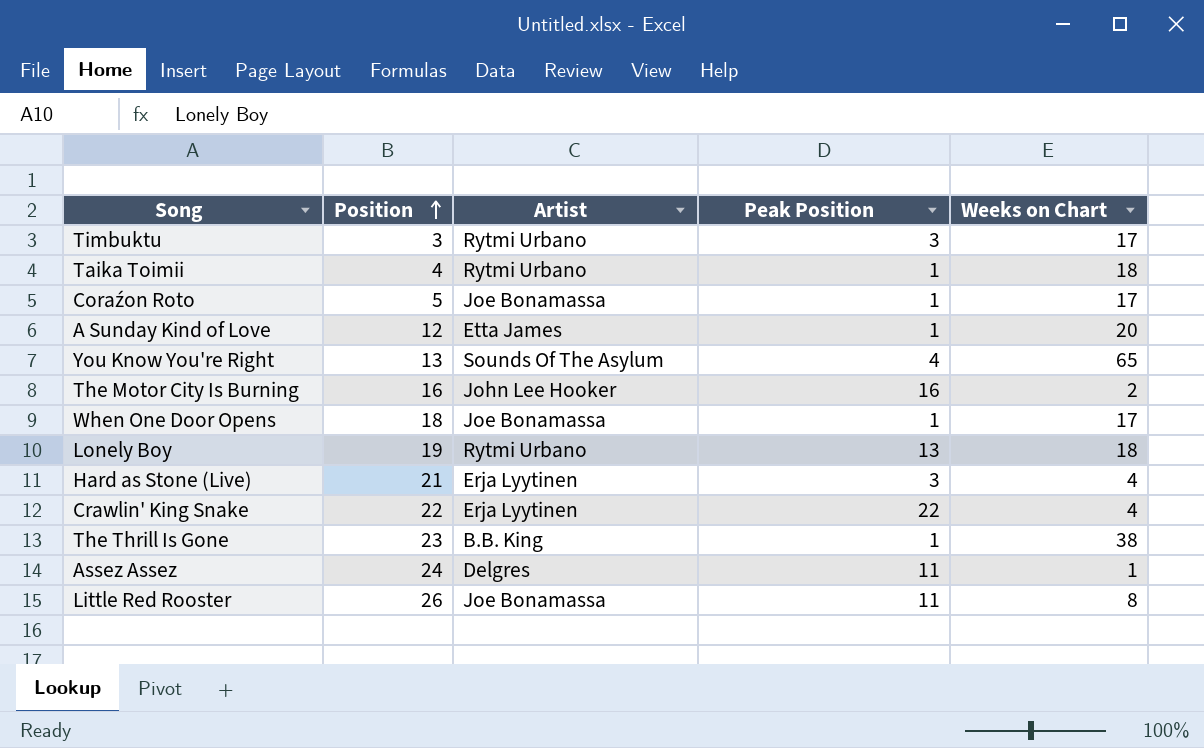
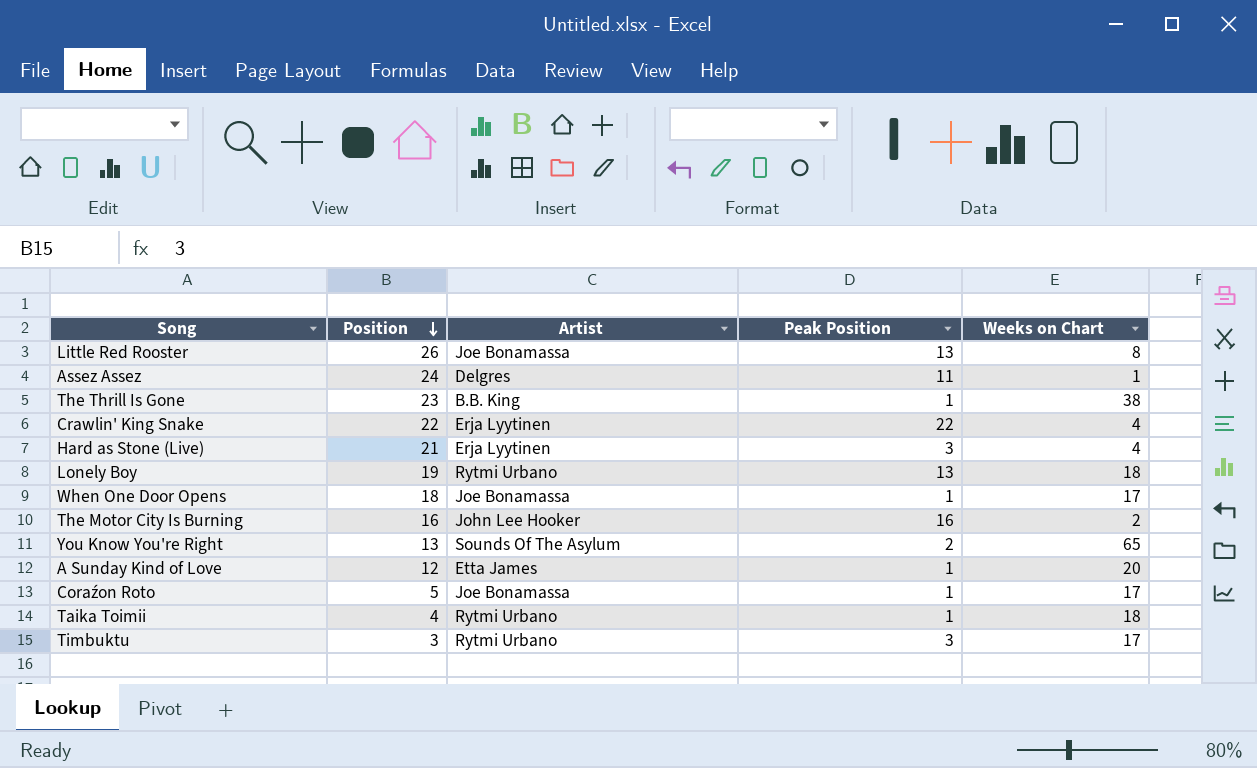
row order: Position ascending -> Position descending
Little Red Rooster | Peak Position: 11 -> 13
You Know You're Right | Peak Position: 4 -> 2

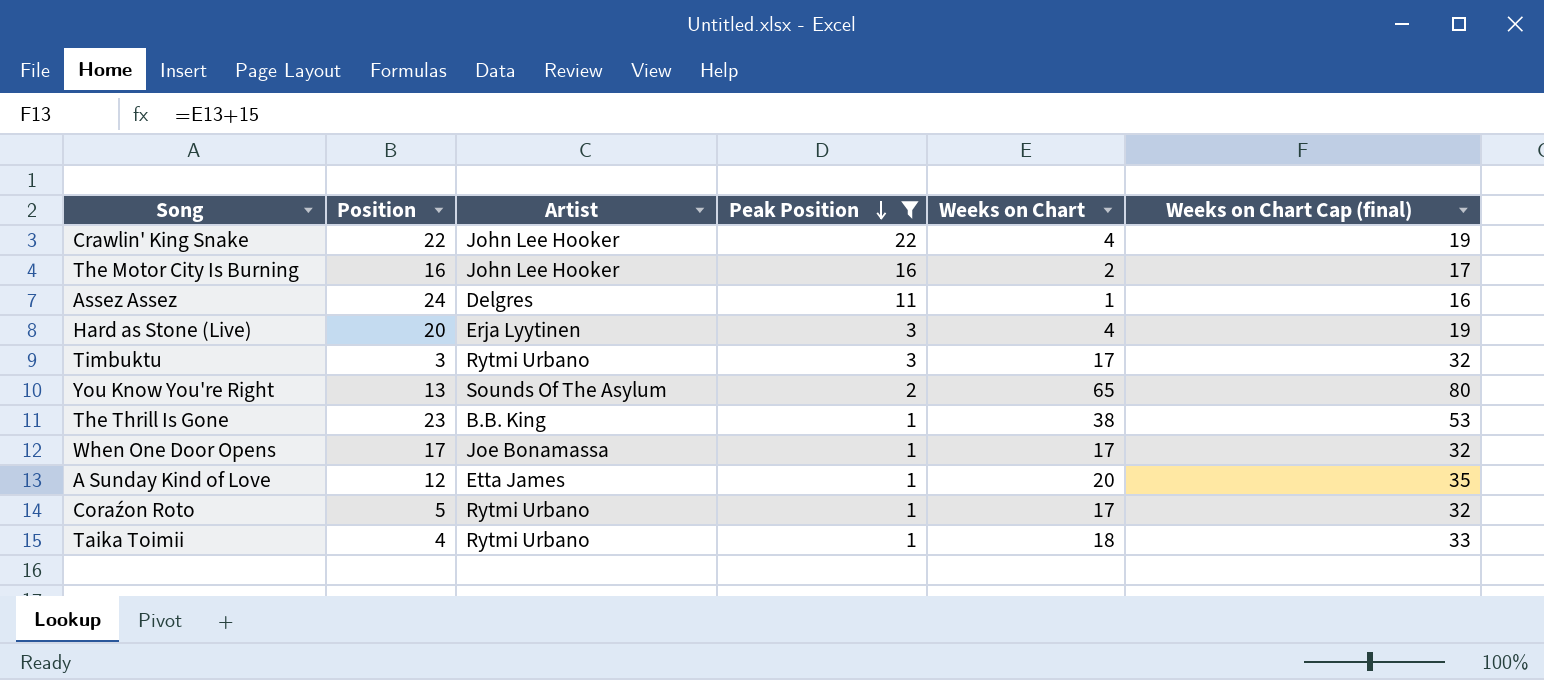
filter: none -> Peak Position != 13
row order: Position descending -> Peak Position descending
column Weeks on Chart Cap (final) | formula: none -> [Weeks on Chart] + 15
Crawlin' King Snake | Artist: Erja Lyytinen -> John Lee Hooker
Hard as Stone (Live) | Position: 21 -> 20
When One Door Opens | Position: 18 -> 17
Coraźon Roto | Artist: Joe Bonamassa -> Rytmi Urbano

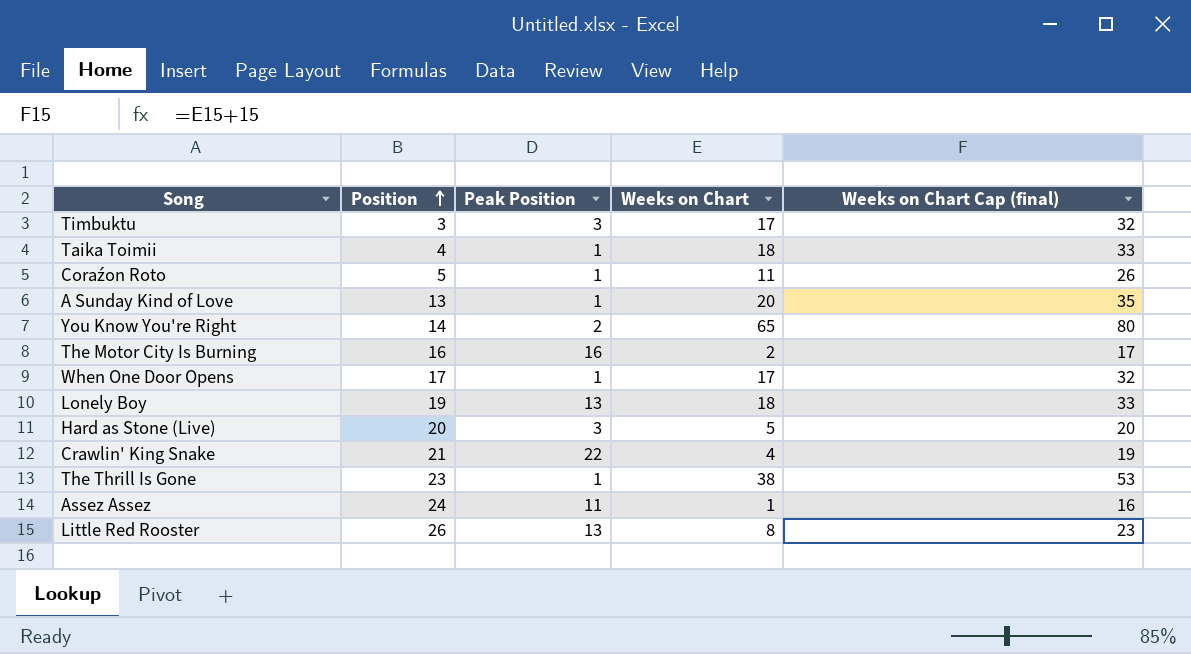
filter: Peak Position != 13 -> none
row order: Peak Position descending -> Position ascending
column Artist | position: 3 -> none
Coraźon Roto | Weeks on Chart: 17 -> 11
Coraźon Roto | Weeks on Chart Cap (final): 32 -> 26
A Sunday Kind of Love | Position: 12 -> 13
You Know You're Right | Position: 13 -> 14
Hard as Stone (Live) | Weeks on Chart: 4 -> 5
Hard as Stone (Live) | Weeks on Chart Cap (final): 19 -> 20
Crawlin' King Snake | Position: 22 -> 21

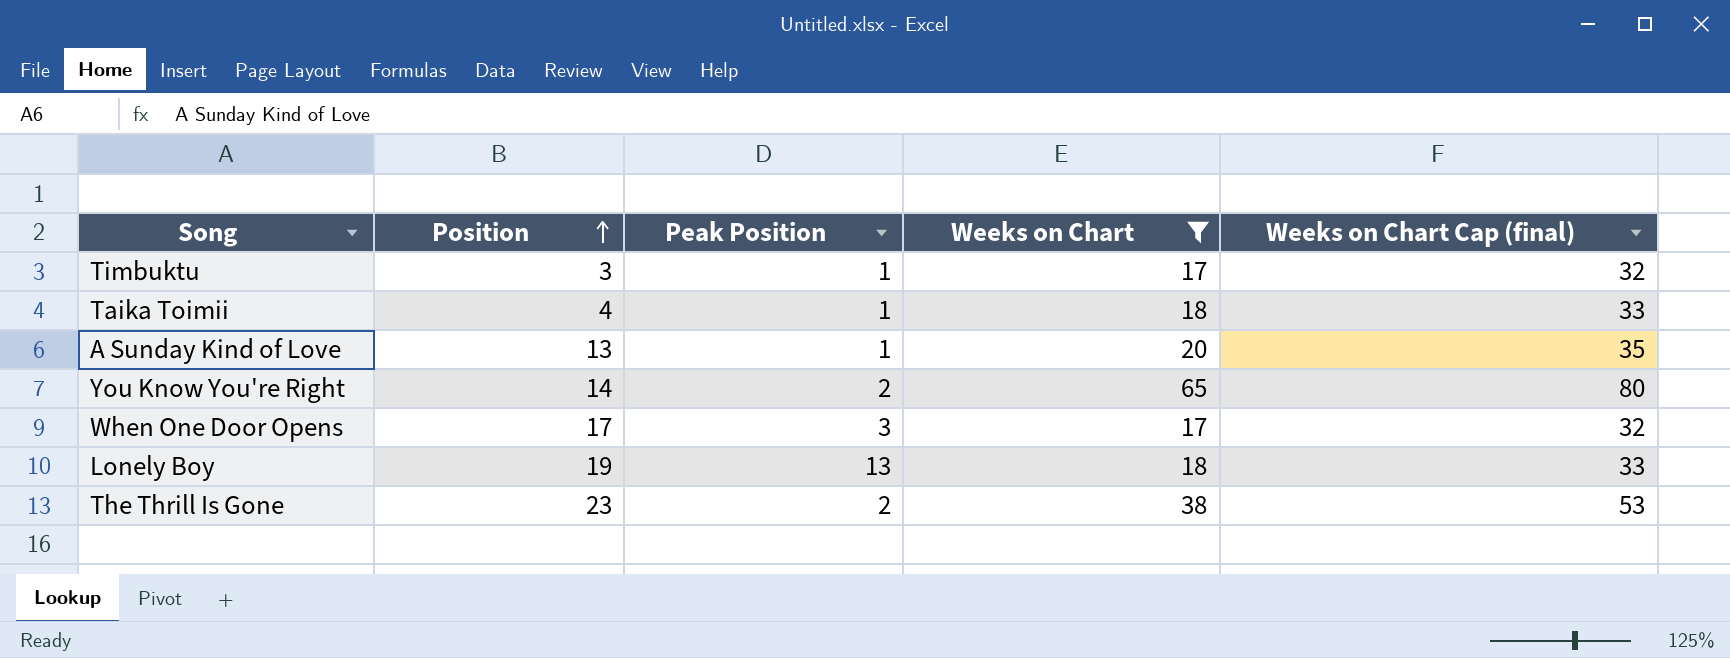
filter: none -> Weeks on Chart >= 17
Timbuktu | Peak Position: 3 -> 1
When One Door Opens | Peak Position: 1 -> 3
The Thrill Is Gone | Peak Position: 1 -> 2

